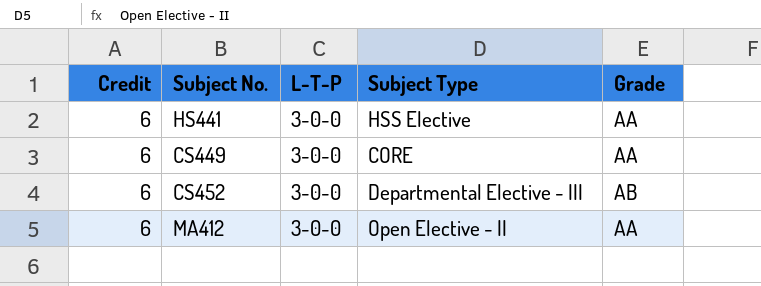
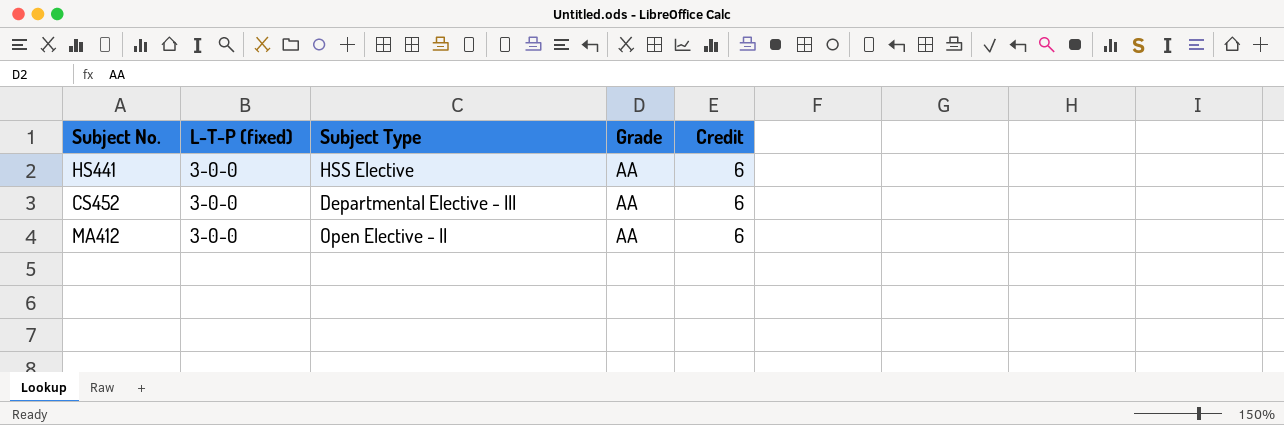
column name: L-T-P -> L-T-P (fixed)
column Credit | position: 1 -> 5
row CS449: 6 | 3-0-0 | CORE | AA -> none
CS452 | Grade: AB -> AA

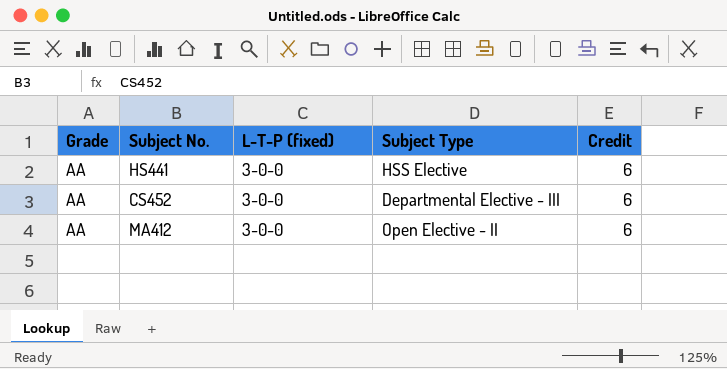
column Grade | position: 4 -> 1

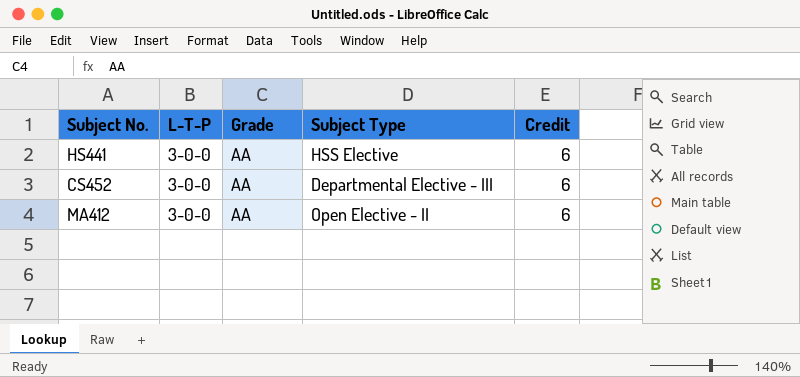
column name: L-T-P (fixed) -> L-T-P
column Grade | position: 1 -> 3

